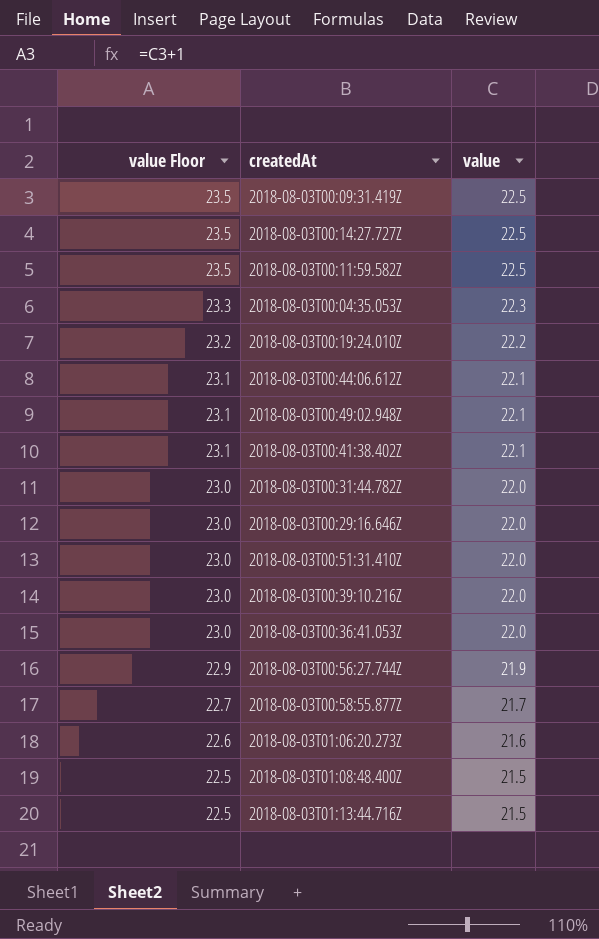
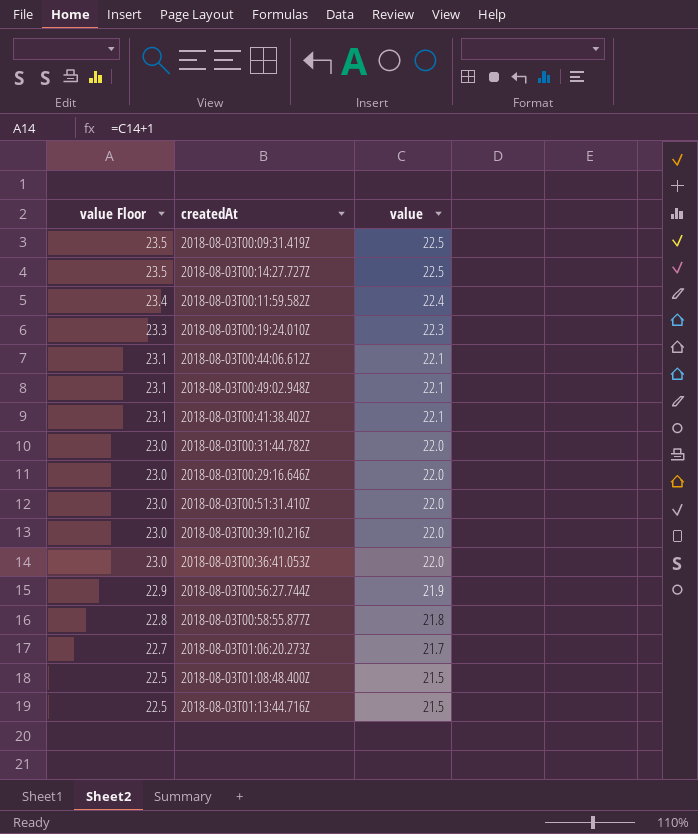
row 2018-08-03T00:04:35.053Z: 23.3 | 22.3 -> none
2018-08-03T00:11:59.582Z | value Floor: 23.5 -> 23.4
2018-08-03T00:11:59.582Z | value: 22.5 -> 22.4
2018-08-03T00:19:24.010Z | value Floor: 23.2 -> 23.3
2018-08-03T00:19:24.010Z | value: 22.2 -> 22.3
2018-08-03T00:58:55.877Z | value Floor: 22.7 -> 22.8
2018-08-03T00:58:55.877Z | value: 21.7 -> 21.8
2018-08-03T01:06:20.273Z | value Floor: 22.6 -> 22.7
2018-08-03T01:06:20.273Z | value: 21.6 -> 21.7

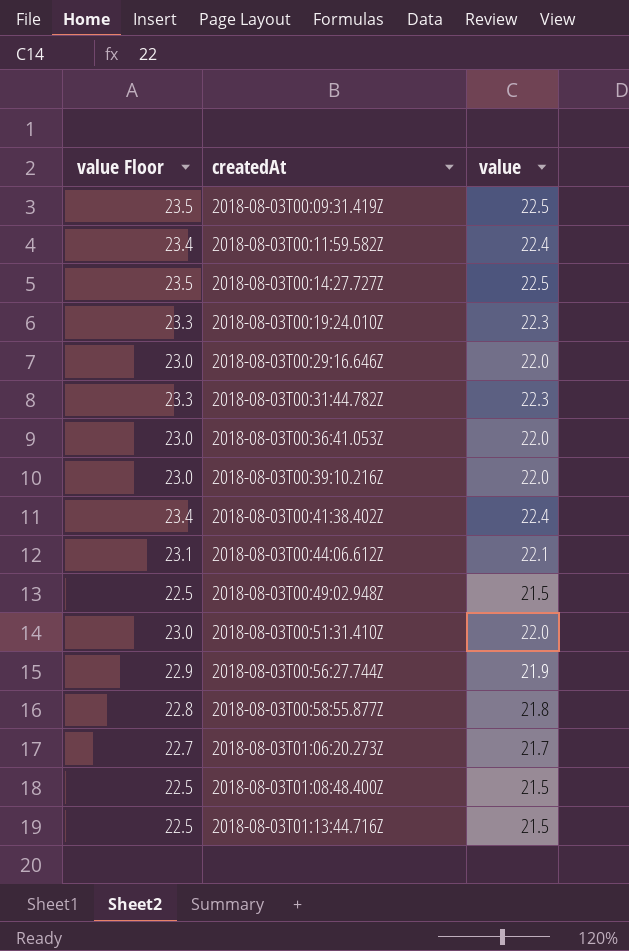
row order: value Floor descending -> createdAt ascending
2018-08-03T00:31:44.782Z | value Floor: 23.0 -> 23.3
2018-08-03T00:31:44.782Z | value: 22.0 -> 22.3
2018-08-03T00:41:38.402Z | value Floor: 23.1 -> 23.4
2018-08-03T00:41:38.402Z | value: 22.1 -> 22.4
2018-08-03T00:49:02.948Z | value Floor: 23.1 -> 22.5
2018-08-03T00:49:02.948Z | value: 22.1 -> 21.5

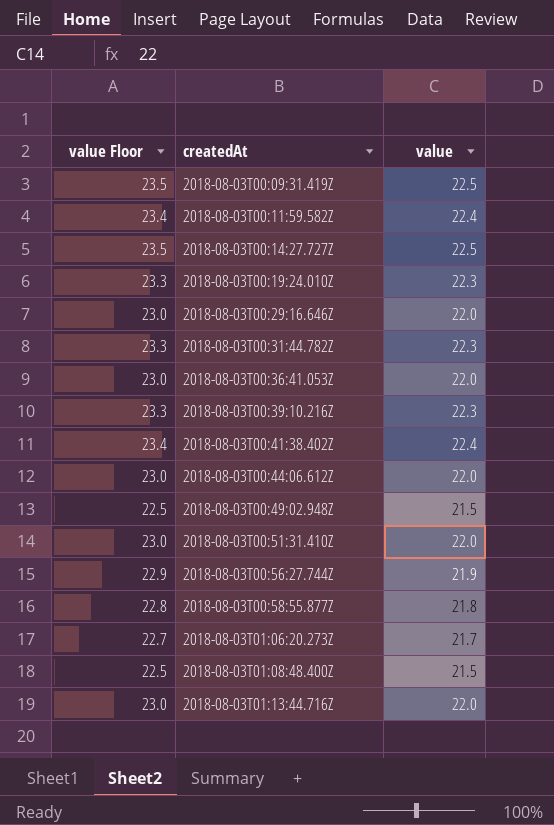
2018-08-03T00:39:10.216Z | value Floor: 23.0 -> 23.3
2018-08-03T00:39:10.216Z | value: 22.0 -> 22.3
2018-08-03T00:44:06.612Z | value Floor: 23.1 -> 23.0
2018-08-03T00:44:06.612Z | value: 22.1 -> 22.0
2018-08-03T01:13:44.716Z | value Floor: 22.5 -> 23.0
2018-08-03T01:13:44.716Z | value: 21.5 -> 22.0

